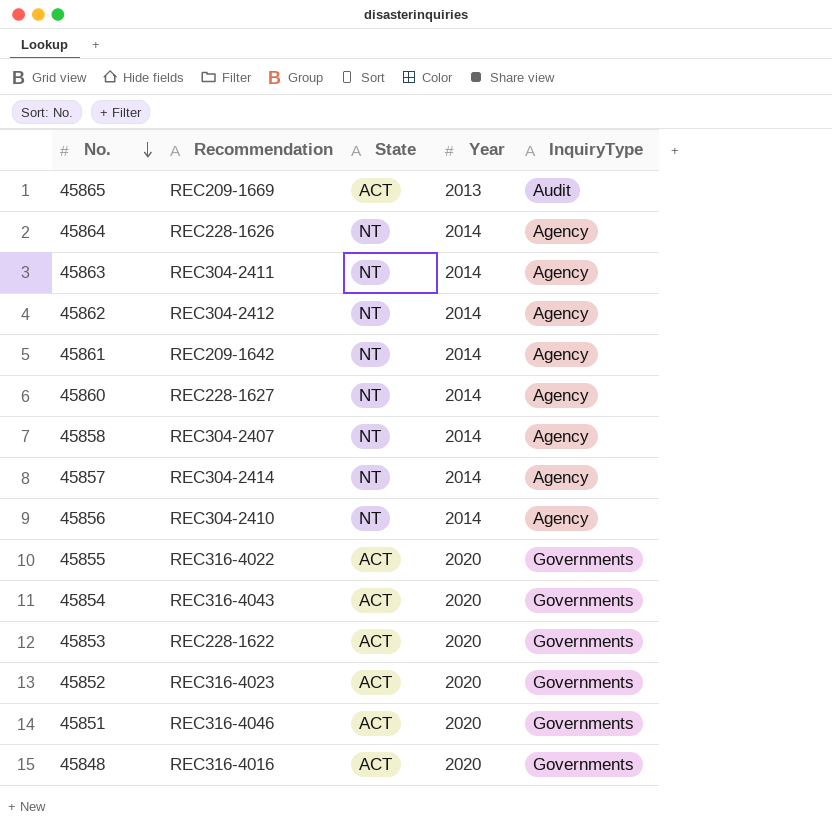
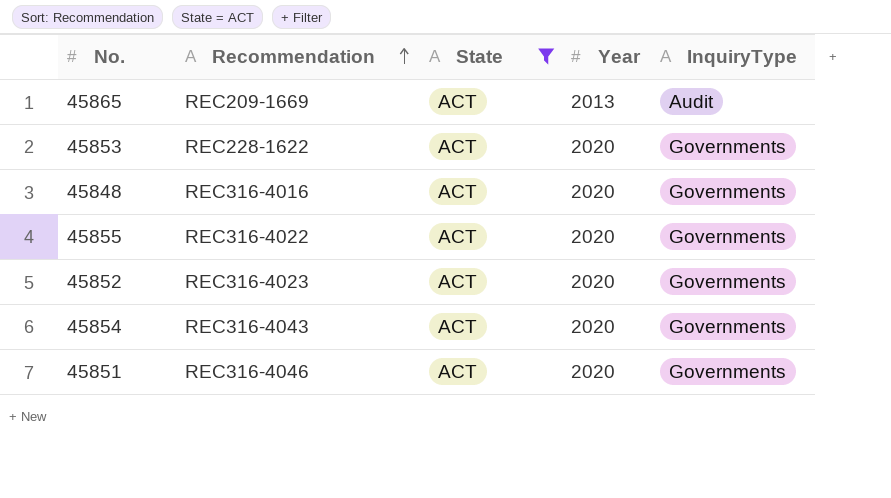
filter: none -> State = ACT
row order: No. descending -> Recommendation ascending

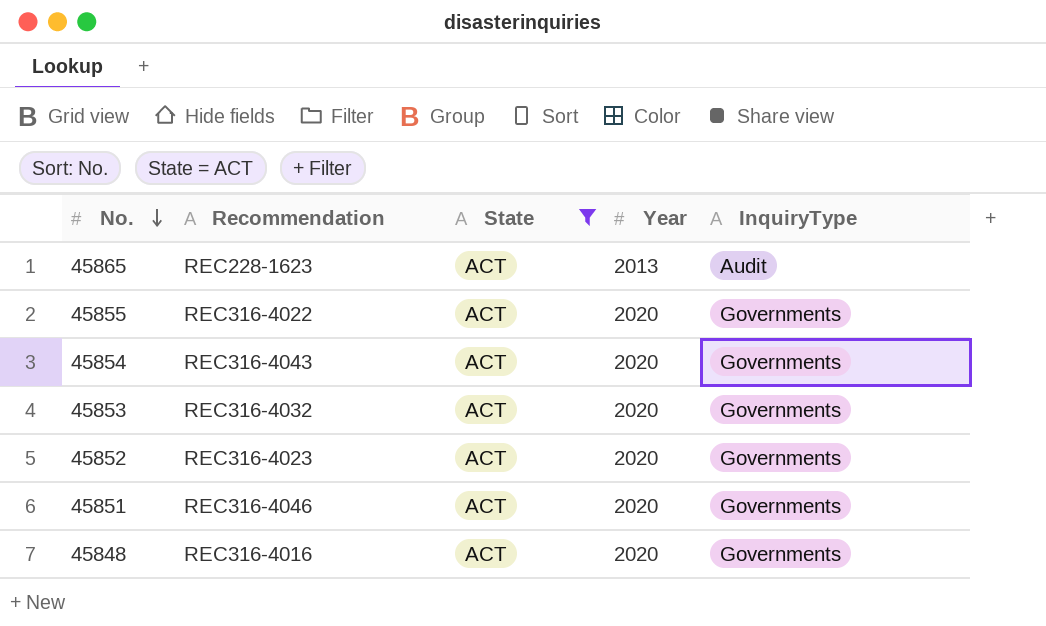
row order: Recommendation ascending -> No. descending
45865 | Recommendation: REC209-1669 -> REC228-1623
45853 | Recommendation: REC228-1622 -> REC316-4032

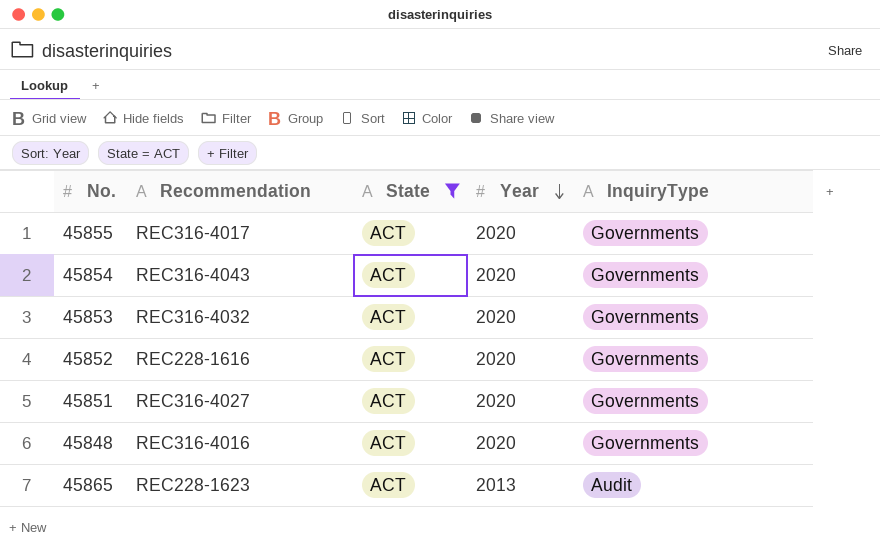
row order: No. descending -> Year descending
45855 | Recommendation: REC316-4022 -> REC316-4017
45852 | Recommendation: REC316-4023 -> REC228-1616
45851 | Recommendation: REC316-4046 -> REC316-4027

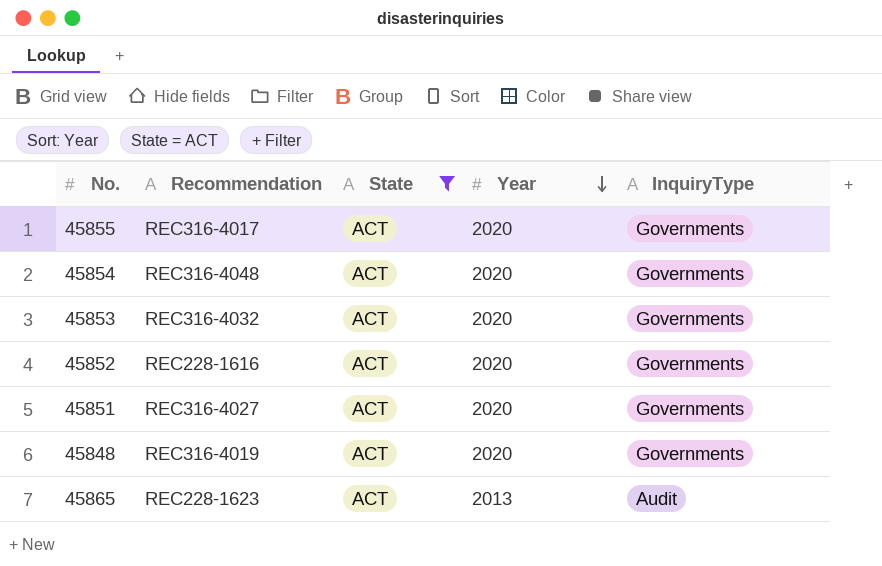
45854 | Recommendation: REC316-4043 -> REC316-4048
45848 | Recommendation: REC316-4016 -> REC316-4019

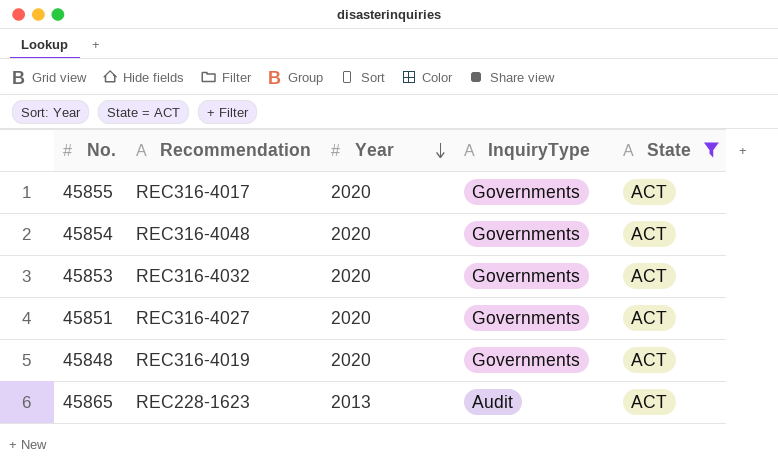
column State | position: 3 -> 5
row 45852: REC228-1616 | ACT | 2020 | Governments -> none

